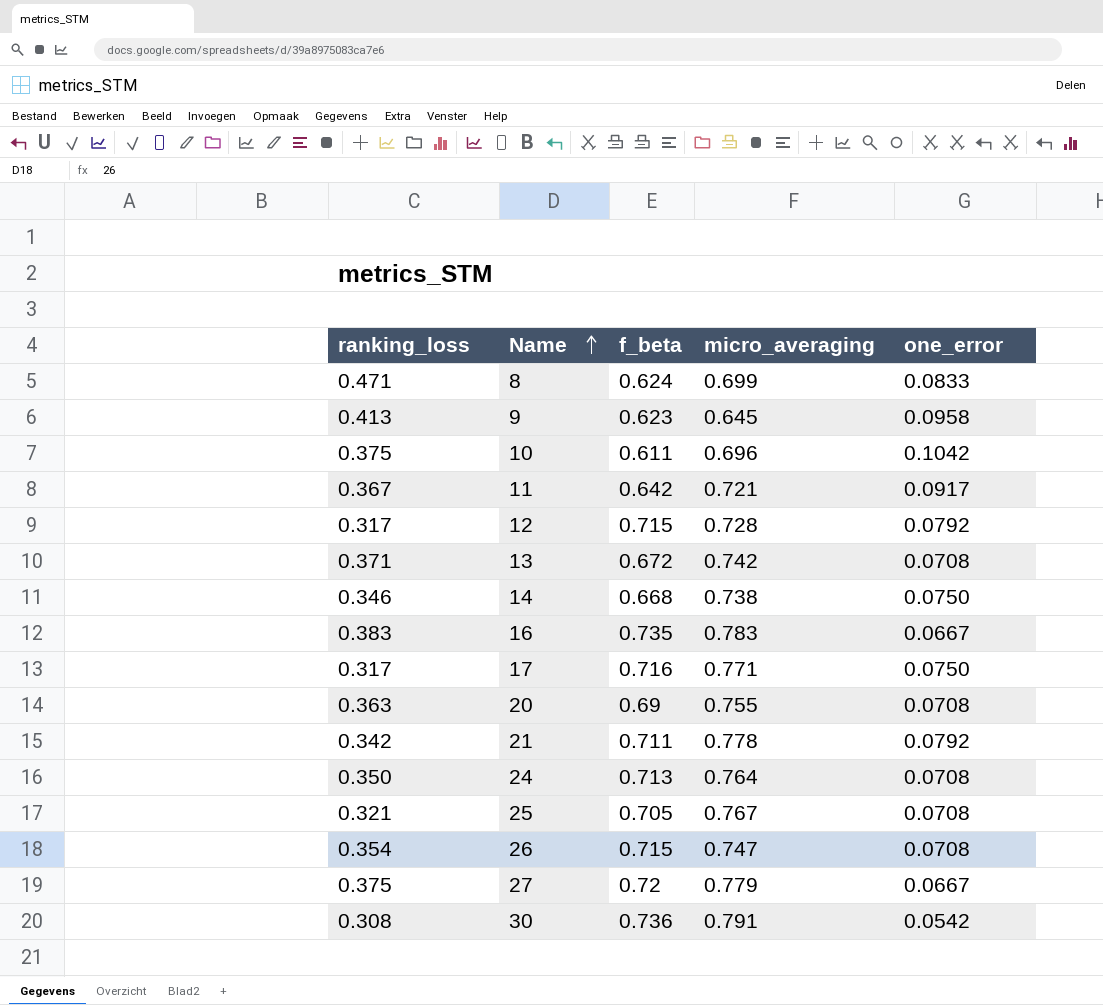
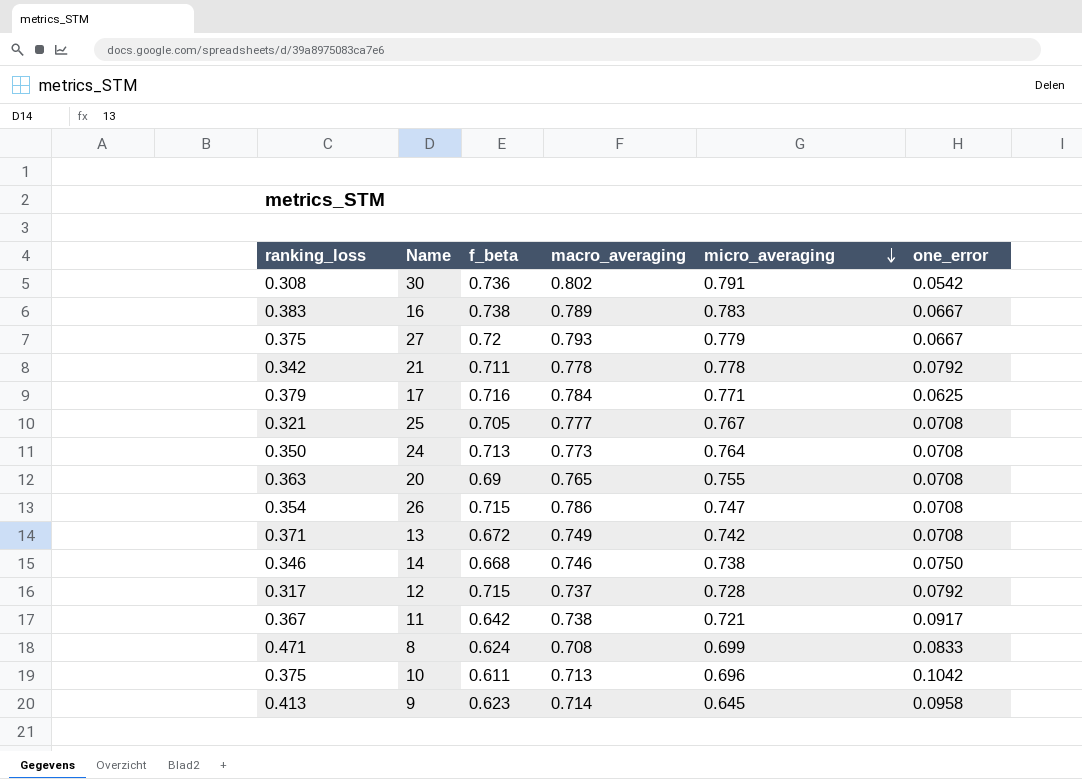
row order: Name ascending -> micro_averaging descending
column macro_averaging | position: none -> 4
16 | f_beta: 0.735 -> 0.738
17 | ranking_loss: 0.317 -> 0.379
17 | one_error: 0.0750 -> 0.0625

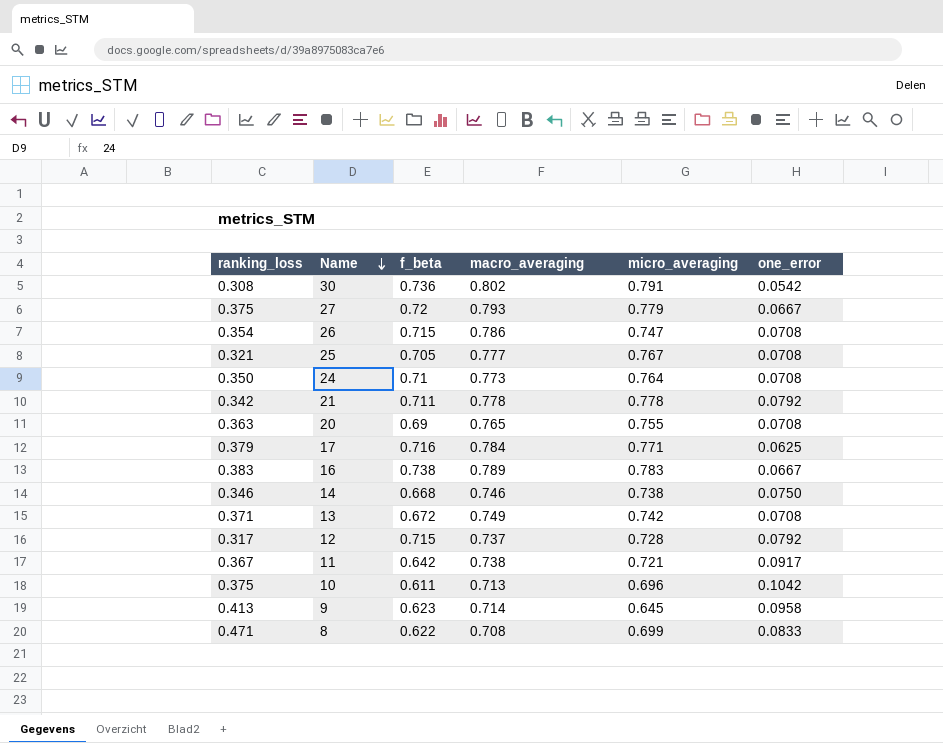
row order: micro_averaging descending -> Name descending
24 | f_beta: 0.713 -> 0.71
8 | f_beta: 0.624 -> 0.622

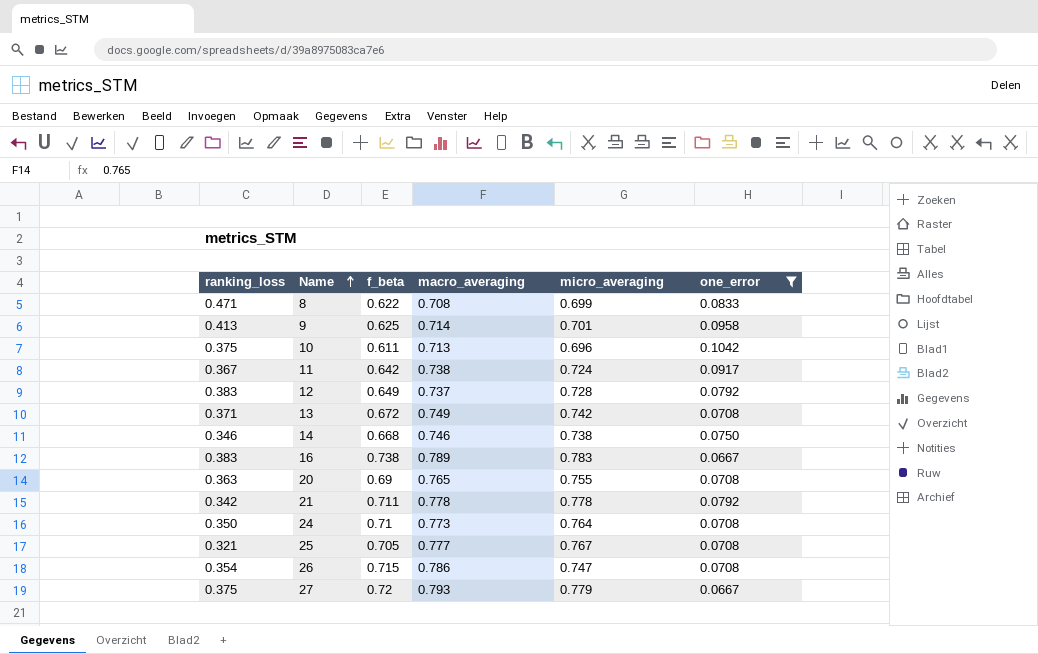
filter: none -> one_error >= 0.0667
row order: Name descending -> Name ascending
9 | f_beta: 0.623 -> 0.625
9 | micro_averaging: 0.645 -> 0.701
11 | micro_averaging: 0.721 -> 0.724
12 | ranking_loss: 0.317 -> 0.383
12 | f_beta: 0.715 -> 0.649

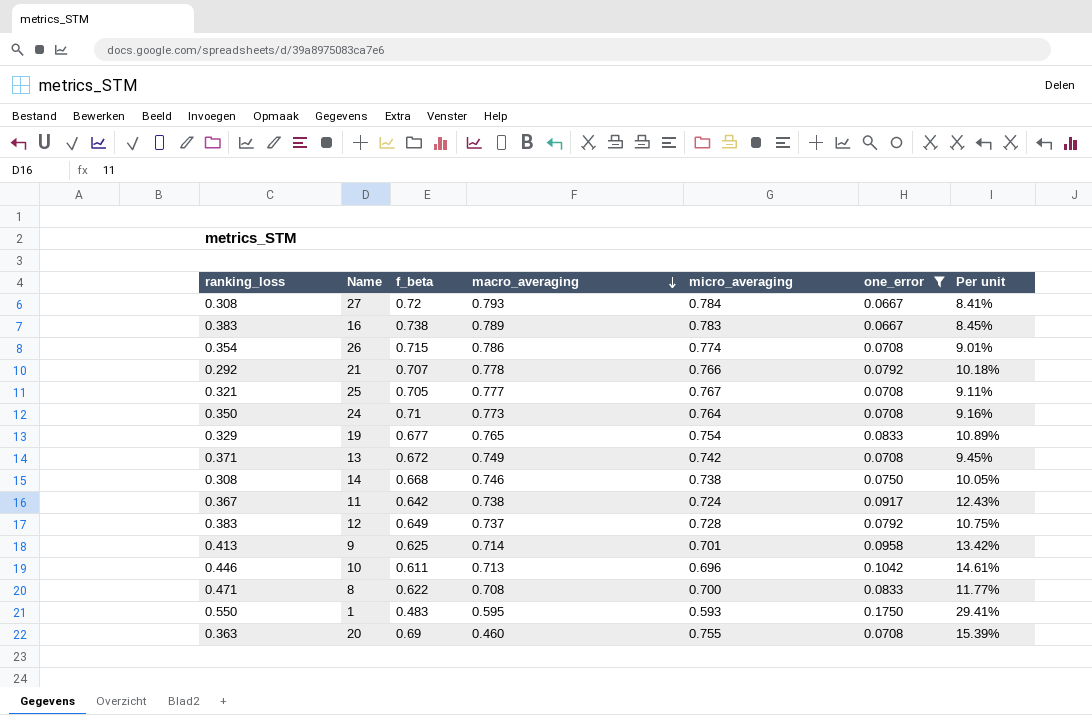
row order: Name ascending -> macro_averaging descending
column Per unit | formula: none -> [one_error] / [macro_averaging]
27 | ranking_loss: 0.375 -> 0.308
27 | micro_averaging: 0.779 -> 0.784
26 | micro_averaging: 0.747 -> 0.774
21 | ranking_loss: 0.342 -> 0.292
21 | f_beta: 0.711 -> 0.707
21 | micro_averaging: 0.778 -> 0.766
row 19: none -> 0.329 | 0.677 | 0.765 | 0.754 | 0.0833 | 10.89%
14 | ranking_loss: 0.346 -> 0.308
10 | ranking_loss: 0.375 -> 0.446
8 | micro_averaging: 0.699 -> 0.700
row 1: none -> 0.550 | 0.483 | 0.595 | 0.593 | 0.1750 | 29.41%
20 | macro_averaging: 0.765 -> 0.460

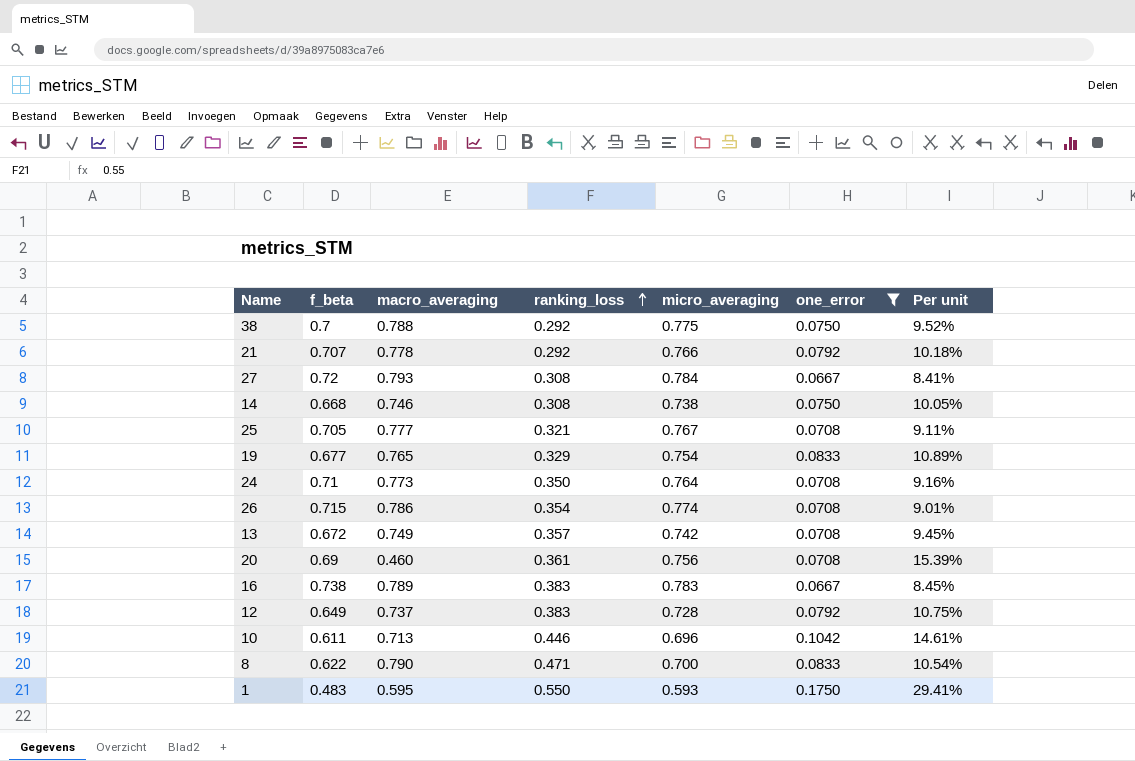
row order: macro_averaging descending -> ranking_loss ascending
column ranking_loss | position: 1 -> 4
row 11: 0.367 | 0.642 | 0.738 | 0.724 | 0.0917 | 12.43% -> none
row 9: 0.413 | 0.625 | 0.714 | 0.701 | 0.0958 | 13.42% -> none
row 38: none -> 0.7 | 0.788 | 0.292 | 0.775 | 0.0750 | 9.52%
13 | ranking_loss: 0.371 -> 0.357
20 | ranking_loss: 0.363 -> 0.361
20 | micro_averaging: 0.755 -> 0.756
8 | macro_averaging: 0.708 -> 0.790
8 | Per unit: 11.77% -> 10.54%

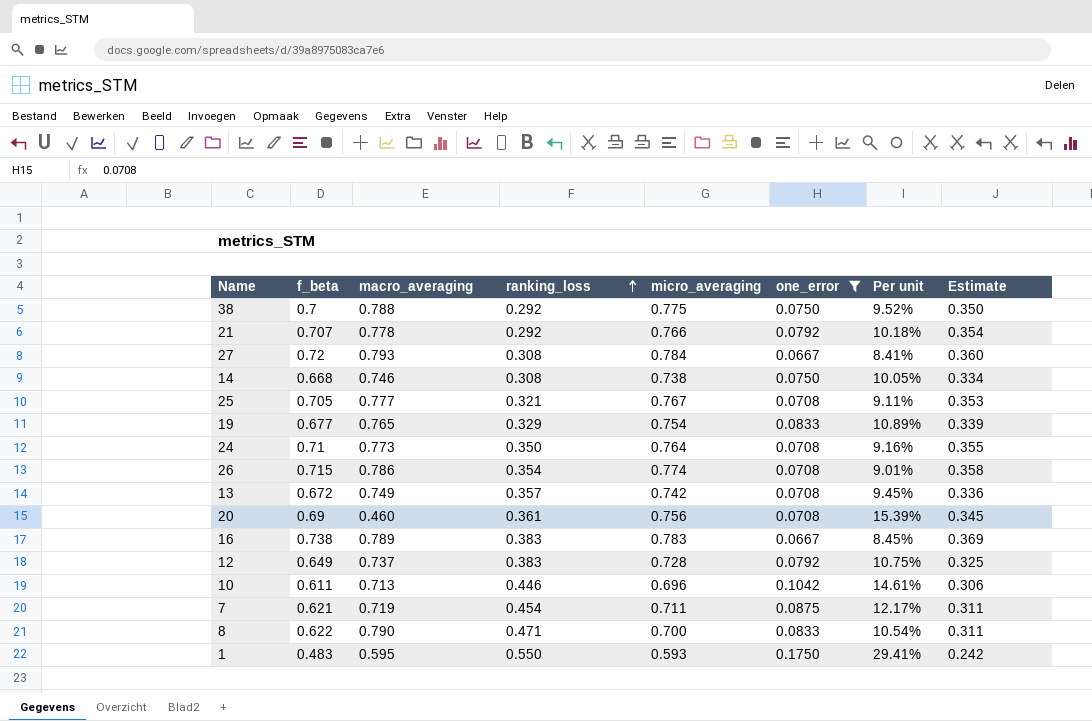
column Estimate | formula: none -> [f_beta] * 0.5
row 7: none -> 0.621 | 0.719 | 0.454 | 0.711 | 0.0875 | 12.17% | 0.311

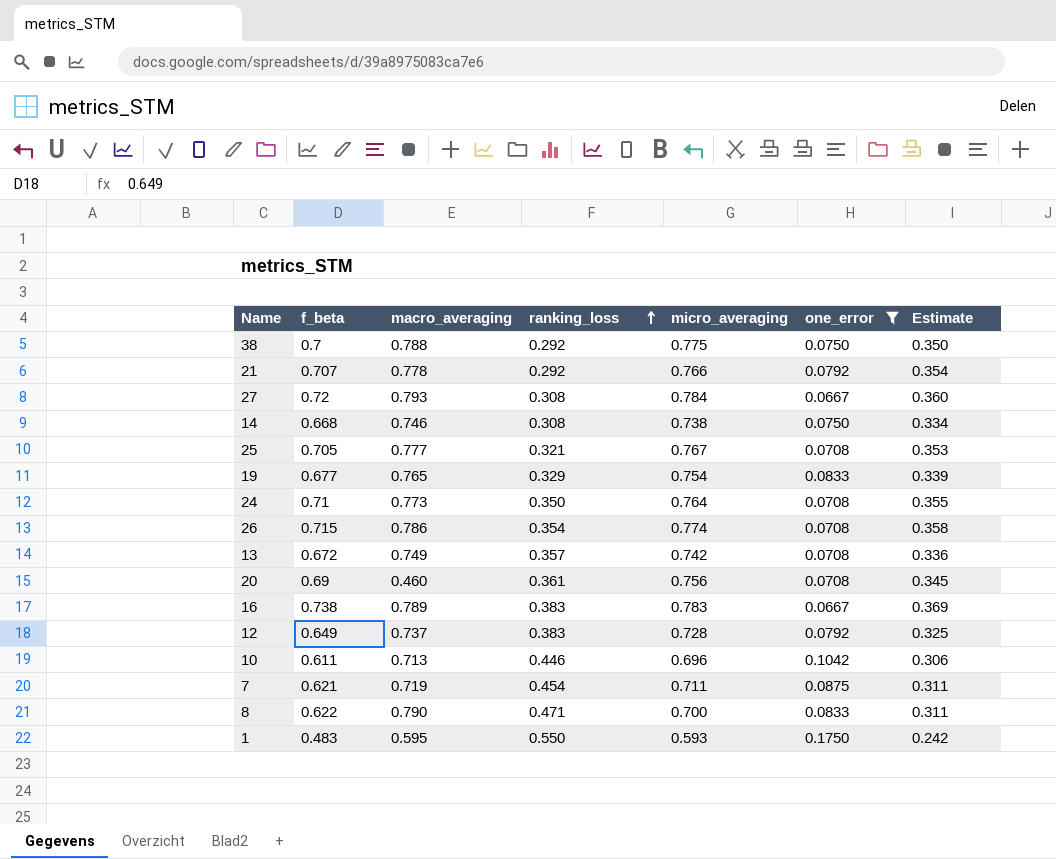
column Per unit | formula: [one_error] / [macro_averaging] -> none

